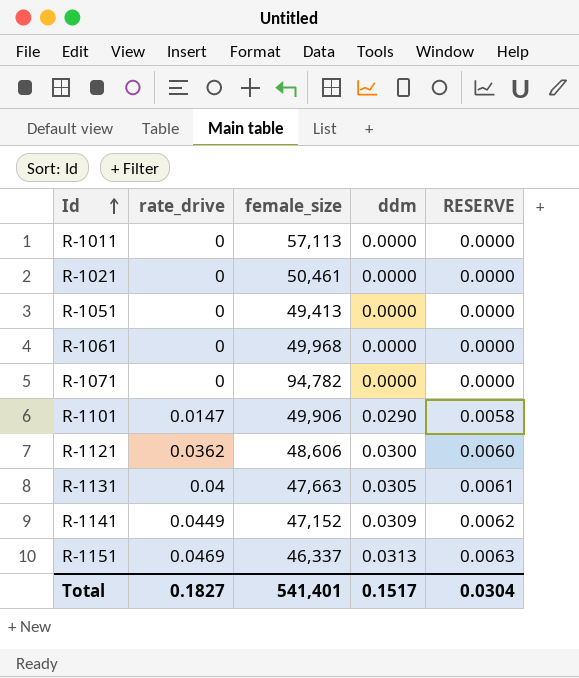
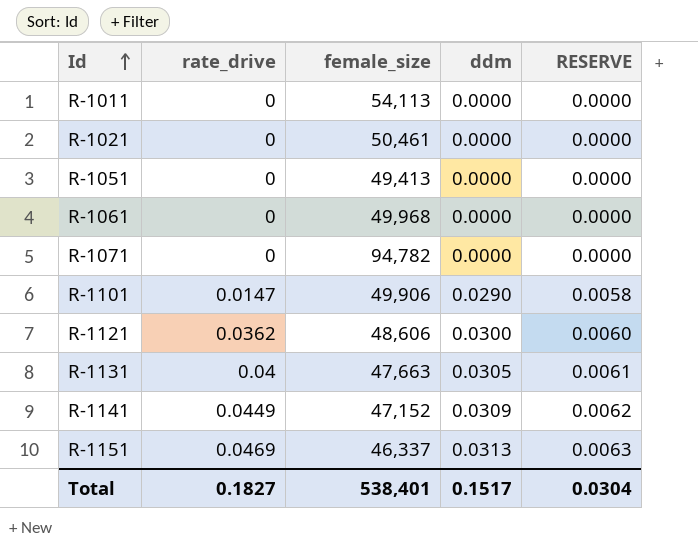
R-1011 | female_size: 57,113 -> 54,113
Total | female_size: 541,401 -> 538,401

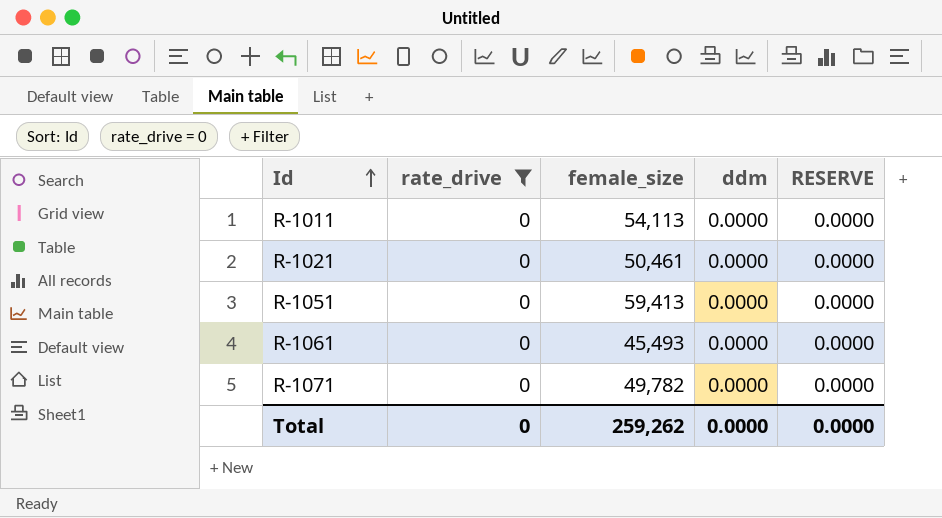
filter: none -> rate_drive = 0
R-1051 | female_size: 49,413 -> 59,413
R-1061 | female_size: 49,968 -> 45,493
R-1071 | female_size: 94,782 -> 49,782
Total | rate_drive: 0.1827 -> 0
Total | female_size: 538,401 -> 259,262
Total | ddm: 0.1517 -> 0.0000
Total | RESERVE: 0.0304 -> 0.0000

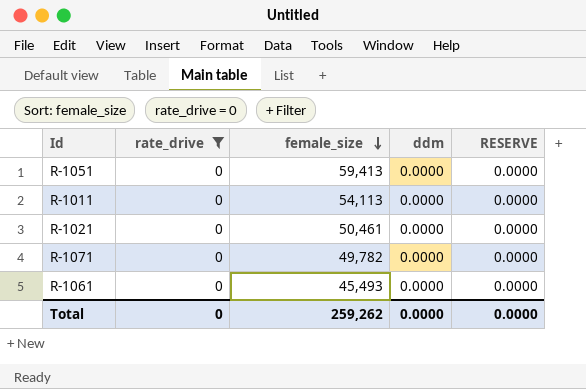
row order: Id ascending -> female_size descending

